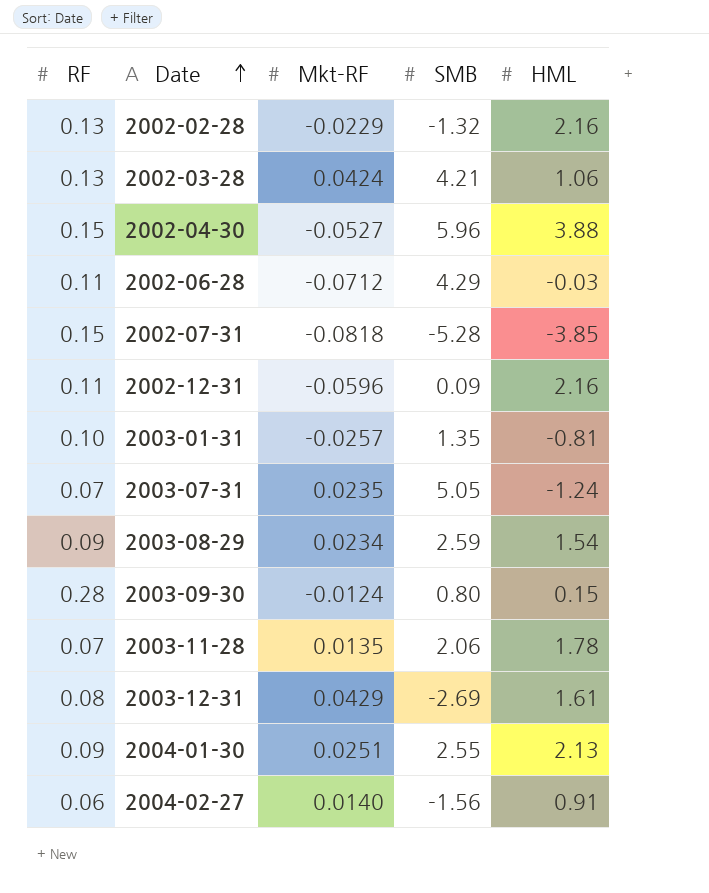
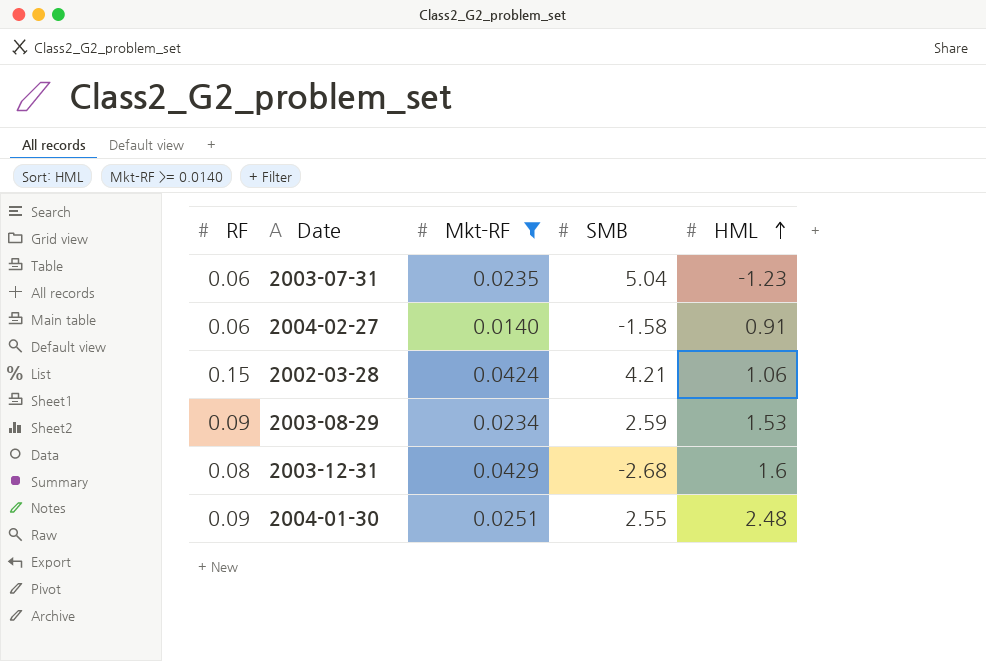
filter: none -> Mkt-RF >= 0.0140
row order: Date ascending -> HML ascending
2003-07-31 | RF: 0.07 -> 0.06
2003-07-31 | SMB: 5.05 -> 5.04
2003-07-31 | HML: -1.24 -> -1.23
2004-02-27 | SMB: -1.56 -> -1.58
2002-03-28 | RF: 0.13 -> 0.15
2003-08-29 | HML: 1.54 -> 1.53
2003-12-31 | SMB: -2.69 -> -2.68
2003-12-31 | HML: 1.61 -> 1.6
2004-01-30 | HML: 2.13 -> 2.48

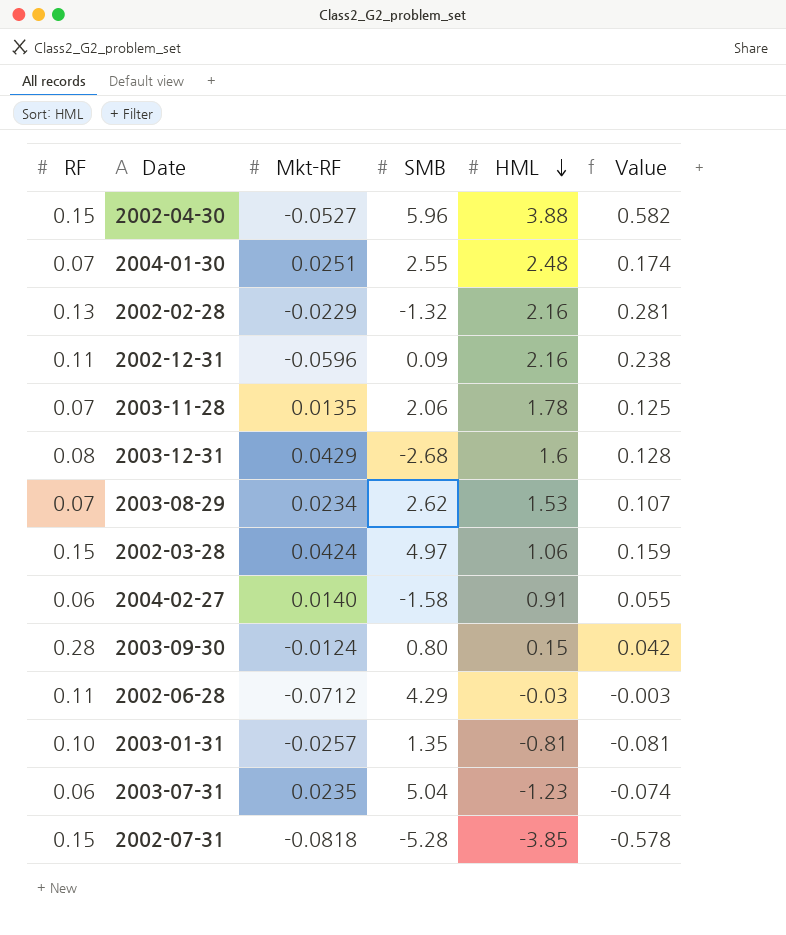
filter: Mkt-RF >= 0.0140 -> none
row order: HML ascending -> HML descending
column Value | formula: none -> [RF] * [HML]
2004-01-30 | RF: 0.09 -> 0.07
2003-08-29 | RF: 0.09 -> 0.07
2003-08-29 | SMB: 2.59 -> 2.62
2002-03-28 | SMB: 4.21 -> 4.97

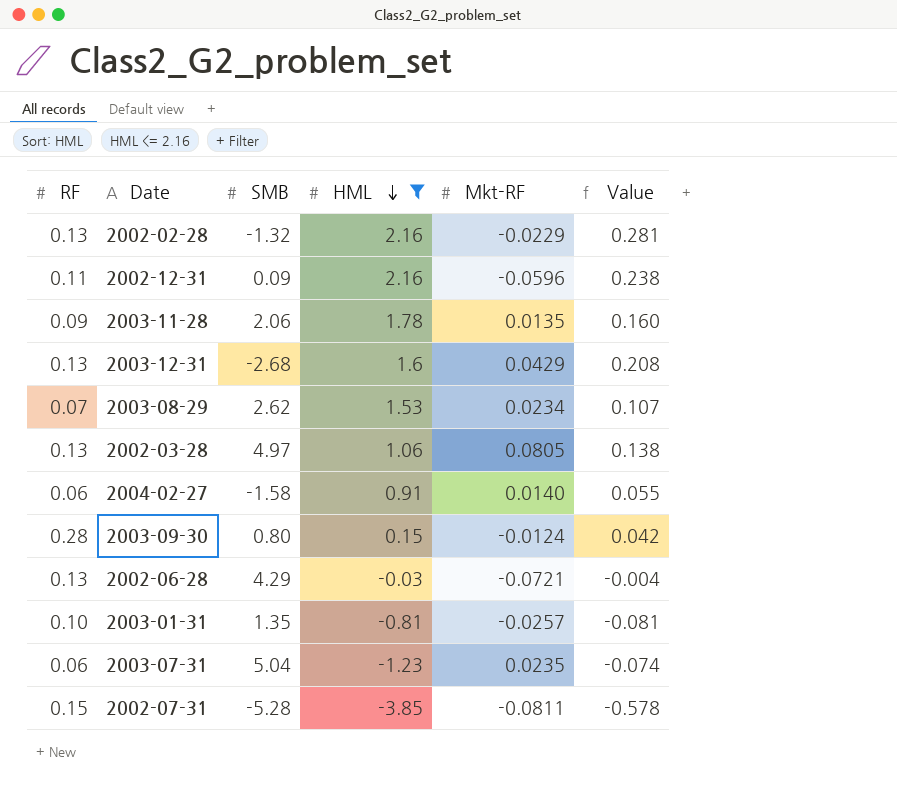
filter: none -> HML <= 2.16
column Mkt-RF | position: 3 -> 5
2003-11-28 | RF: 0.07 -> 0.09
2003-11-28 | Value: 0.125 -> 0.160
2003-12-31 | RF: 0.08 -> 0.13
2003-12-31 | Value: 0.128 -> 0.208
2002-03-28 | RF: 0.15 -> 0.13
2002-03-28 | Mkt-RF: 0.0424 -> 0.0805
2002-03-28 | Value: 0.159 -> 0.138
2002-06-28 | RF: 0.11 -> 0.13
2002-06-28 | Mkt-RF: -0.0712 -> -0.0721
2002-06-28 | Value: -0.003 -> -0.004
2002-07-31 | Mkt-RF: -0.0818 -> -0.0811

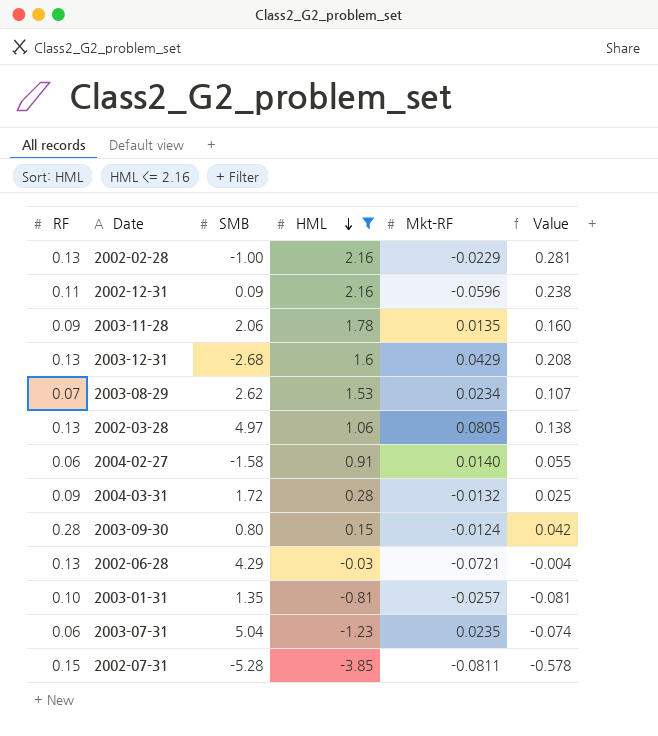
2002-02-28 | SMB: -1.32 -> -1.00
row 2004-03-31: none -> 0.09 | 1.72 | 0.28 | -0.0132 | 0.025

